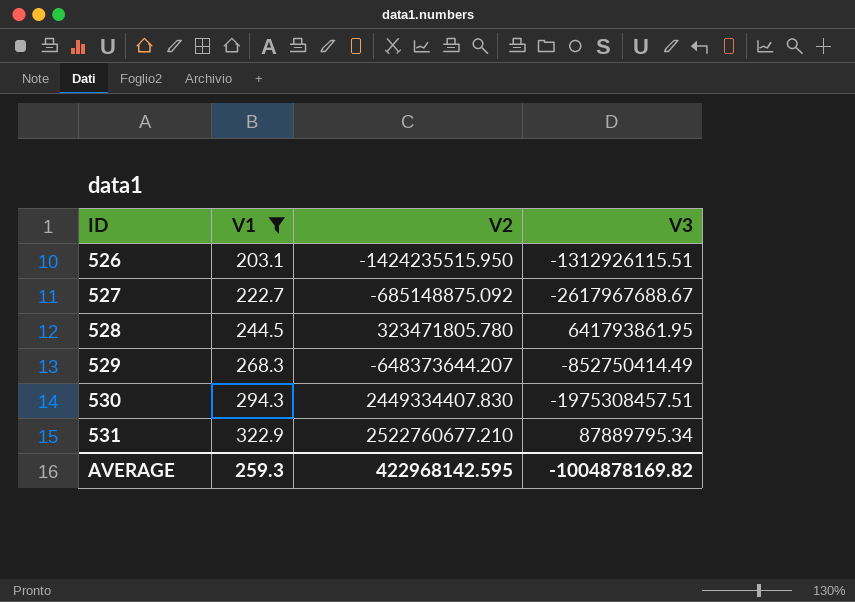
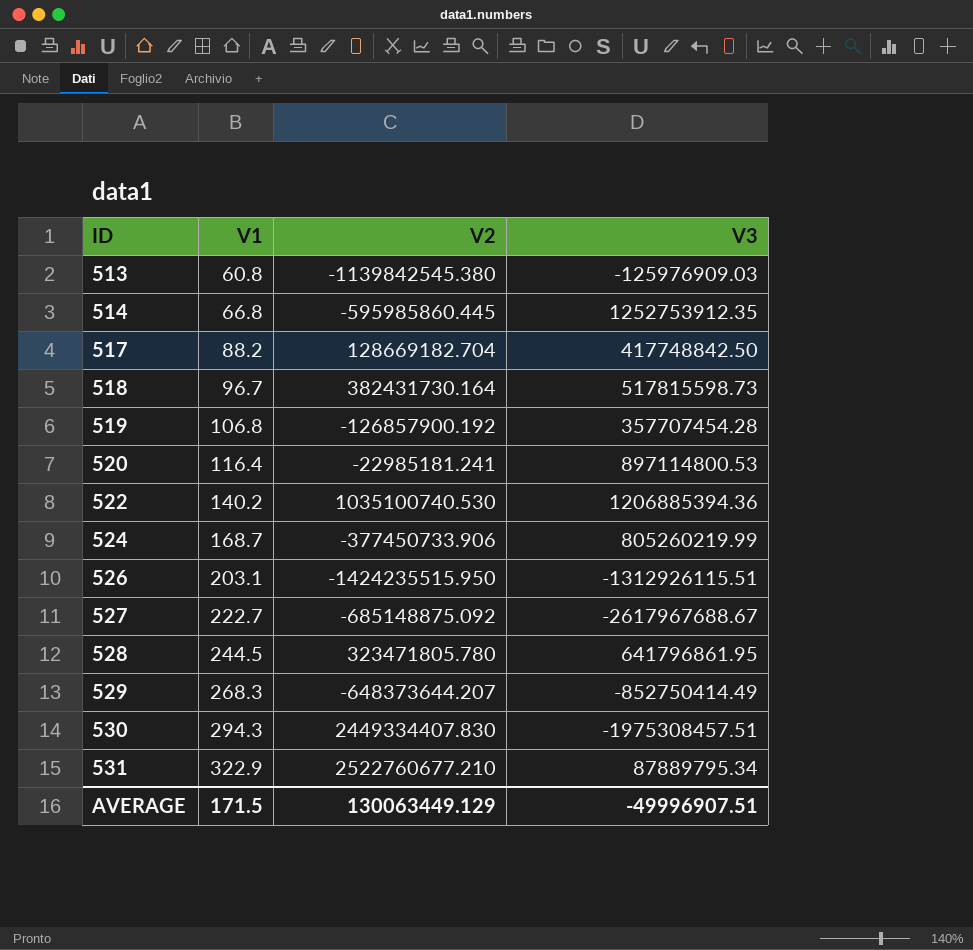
filter: V1 >= 203.1 -> none
528 | V3: 641793861.95 -> 641796861.95
AVERAGE | V1: 259.3 -> 171.5
AVERAGE | V2: 422968142.595 -> 130063449.129
AVERAGE | V3: -1004878169.82 -> -49996907.51

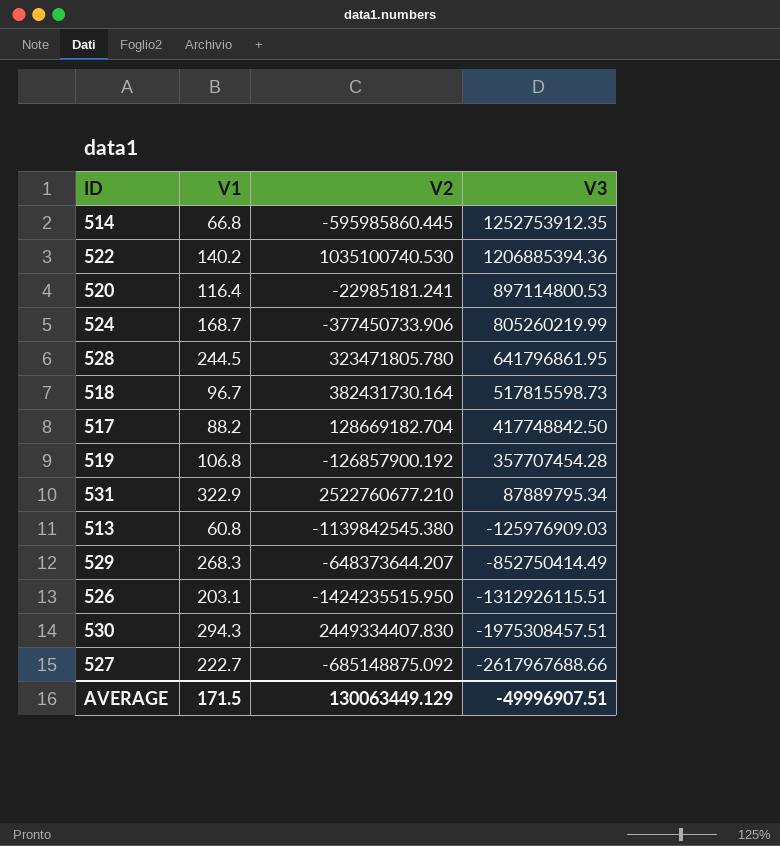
row order: ID ascending -> V3 descending
527 | V3: -2617967688.67 -> -2617967688.66

